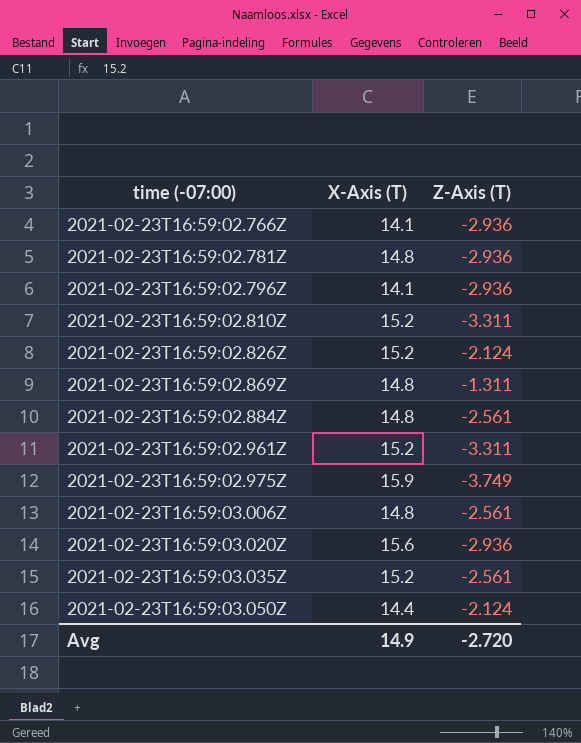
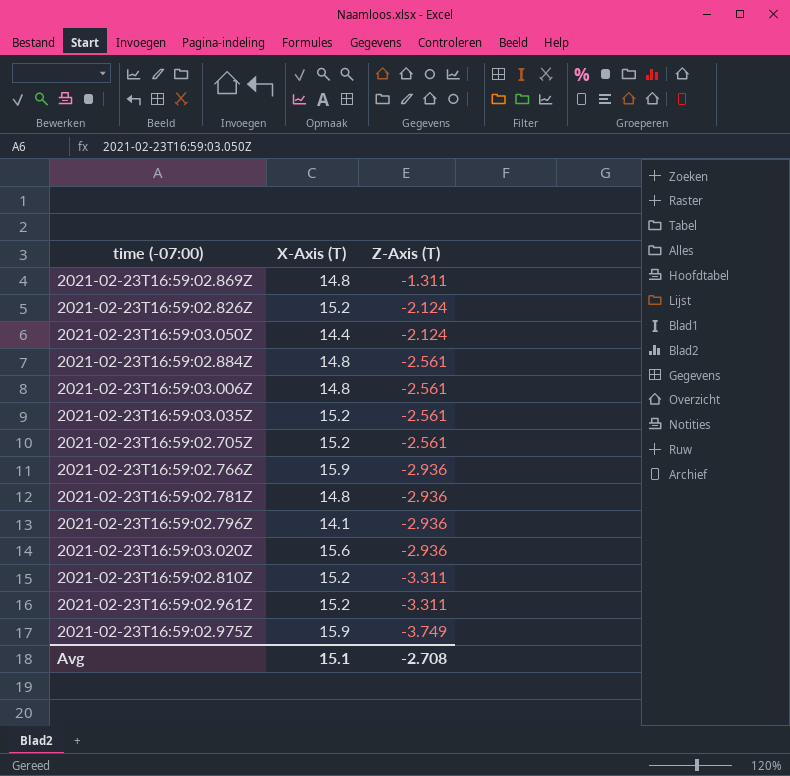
row order: time (-07:00) ascending -> Z-Axis (T) descending
row 2021-02-23T16:59:02.705Z: none -> 15.2 | -2.561
2021-02-23T16:59:02.766Z | X-Axis (T): 14.1 -> 15.9
Avg | X-Axis (T): 14.9 -> 15.1
Avg | Z-Axis (T): -2.720 -> -2.708

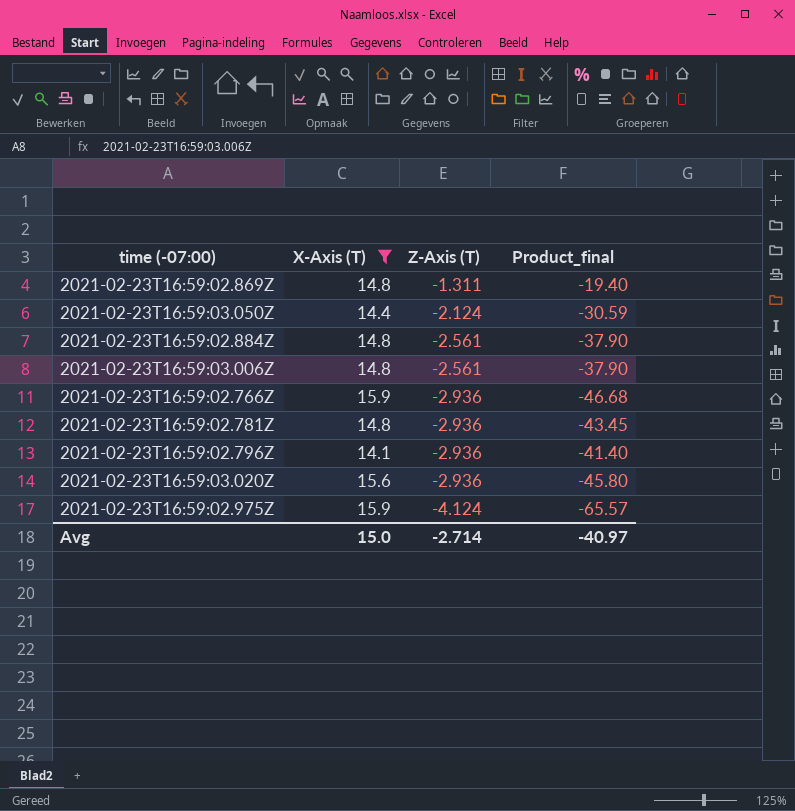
filter: none -> X-Axis (T) != 15.2
column Product_final | formula: none -> [X-Axis (T)] * [Z-Axis (T)]
2021-02-23T16:59:02.975Z | Z-Axis (T): -3.749 -> -4.124
Avg | X-Axis (T): 15.1 -> 15.0
Avg | Z-Axis (T): -2.708 -> -2.714

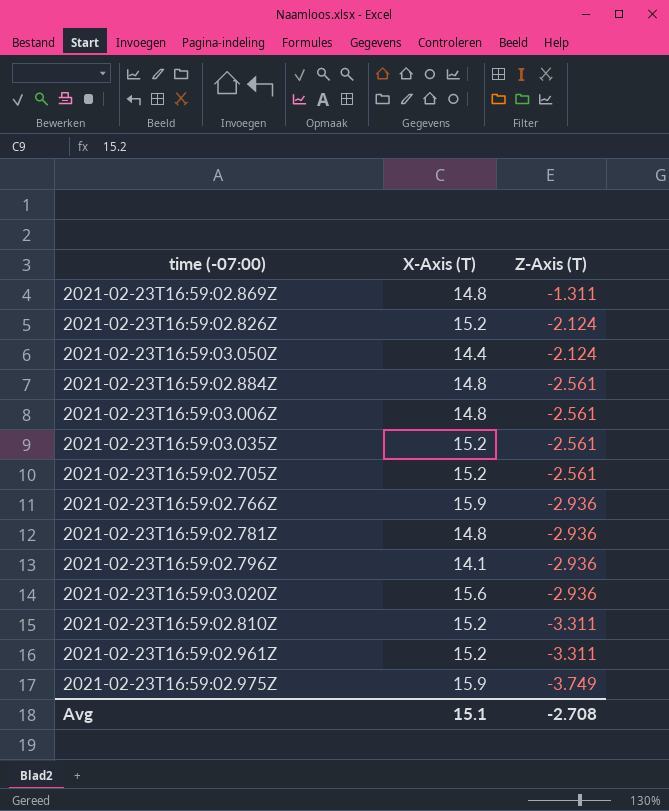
filter: X-Axis (T) != 15.2 -> none
column Product_final | formula: [X-Axis (T)] * [Z-Axis (T)] -> none
2021-02-23T16:59:02.975Z | Z-Axis (T): -4.124 -> -3.749
Avg | X-Axis (T): 15.0 -> 15.1
Avg | Z-Axis (T): -2.714 -> -2.708

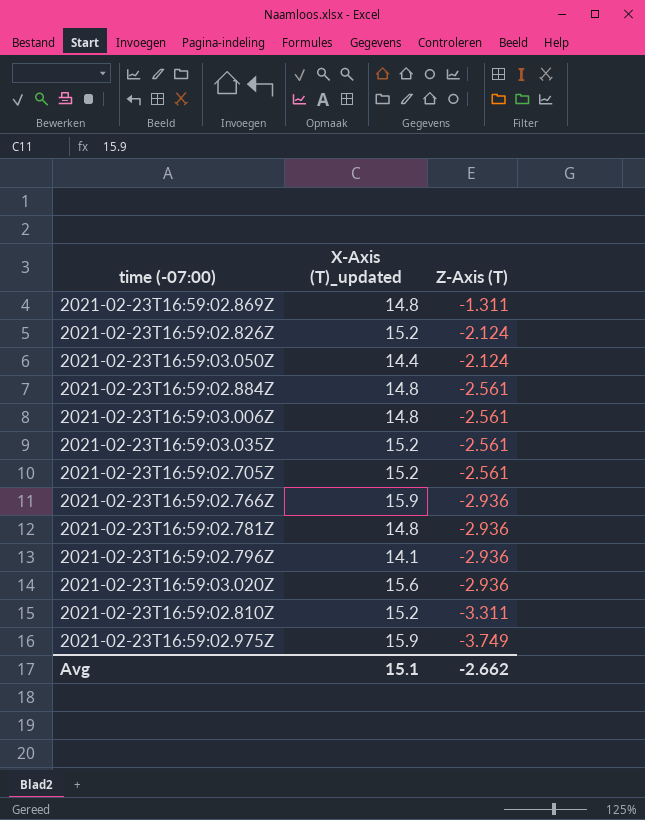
column name: X-Axis (T) -> X-Axis (T)_updated
row 2021-02-23T16:59:02.961Z: 15.2 | -3.311 -> none
Avg | Z-Axis (T): -2.708 -> -2.662

